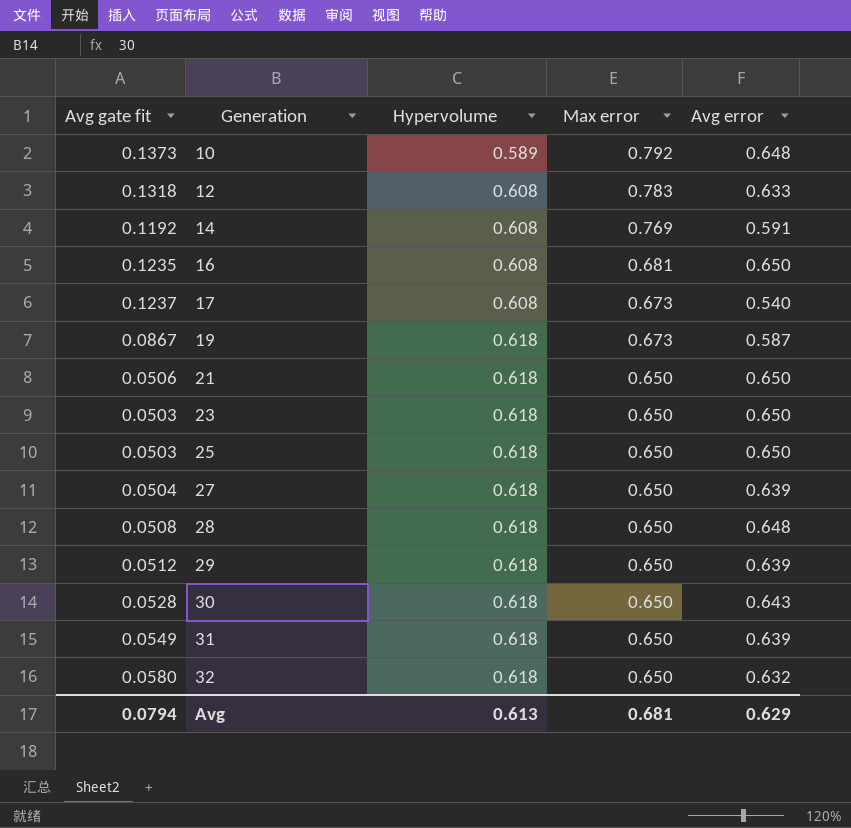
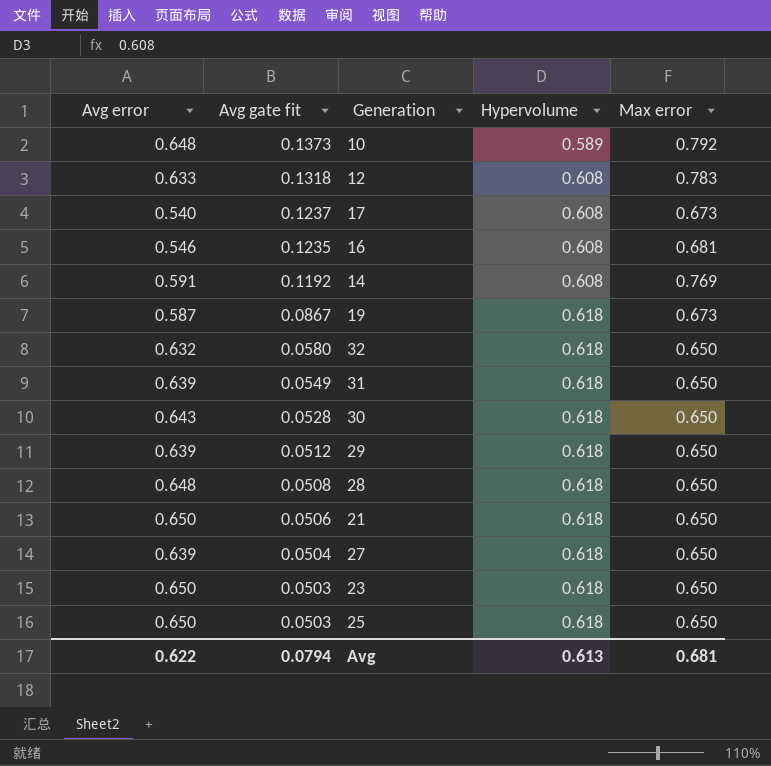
row order: Generation ascending -> Avg gate fit descending
column Avg error | position: 5 -> 1
16 | Avg error: 0.650 -> 0.546
Avg | Avg error: 0.629 -> 0.622

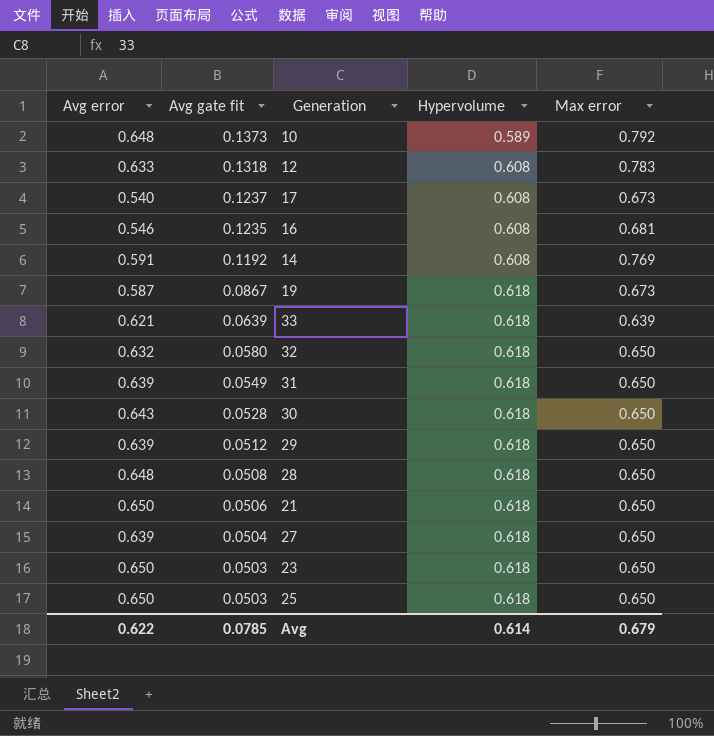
row 33: none -> 0.621 | 0.0639 | 0.618 | 0.639
Avg | Avg gate fit: 0.0794 -> 0.0785
Avg | Hypervolume: 0.613 -> 0.614
Avg | Max error: 0.681 -> 0.679

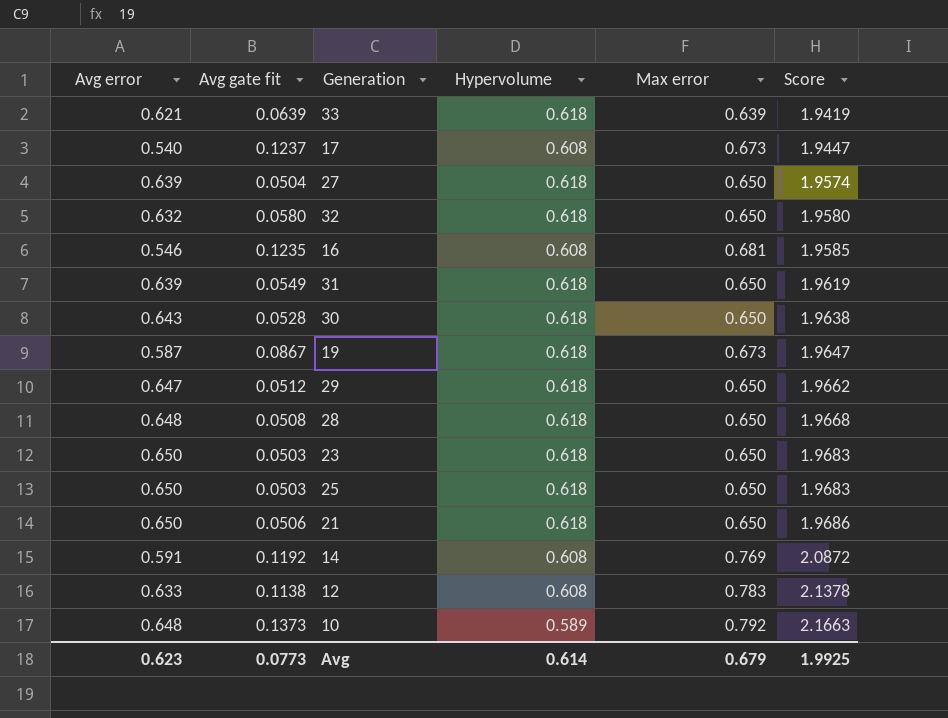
row order: Avg gate fit descending -> Score ascending
column Score | formula: none -> [Avg error] + [Avg gate fit] + [Hypervolume] + [Max error]
29 | Avg error: 0.639 -> 0.647
12 | Avg gate fit: 0.1318 -> 0.1138
Avg | Avg error: 0.622 -> 0.623
Avg | Avg gate fit: 0.0785 -> 0.0773

